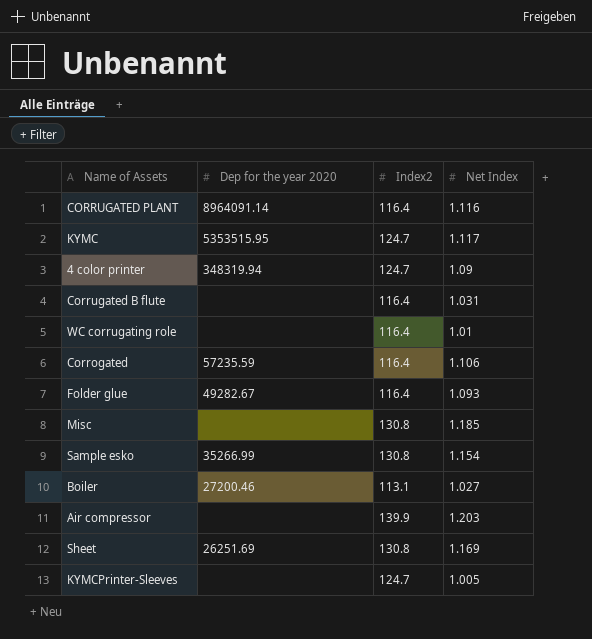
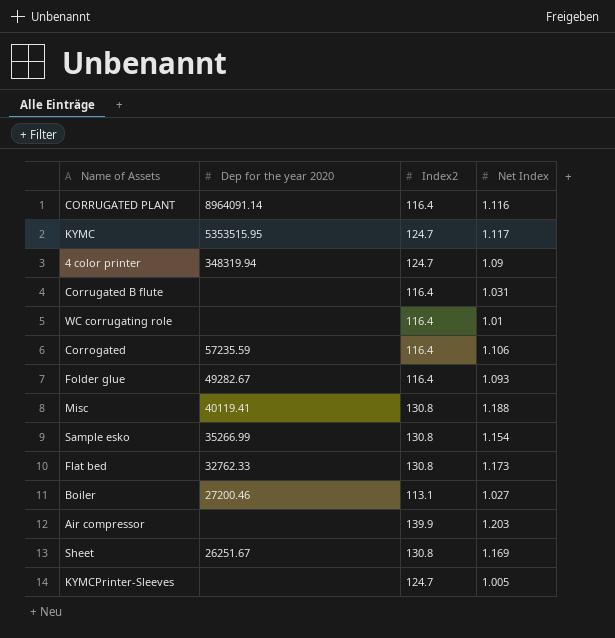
Misc | Dep for the year 2020: none -> 40119.41
Misc | Net Index: 1.185 -> 1.188
row Flat bed: none -> 32762.33 | 130.8 | 1.173
Sheet | Dep for the year 2020: 26251.69 -> 26251.67

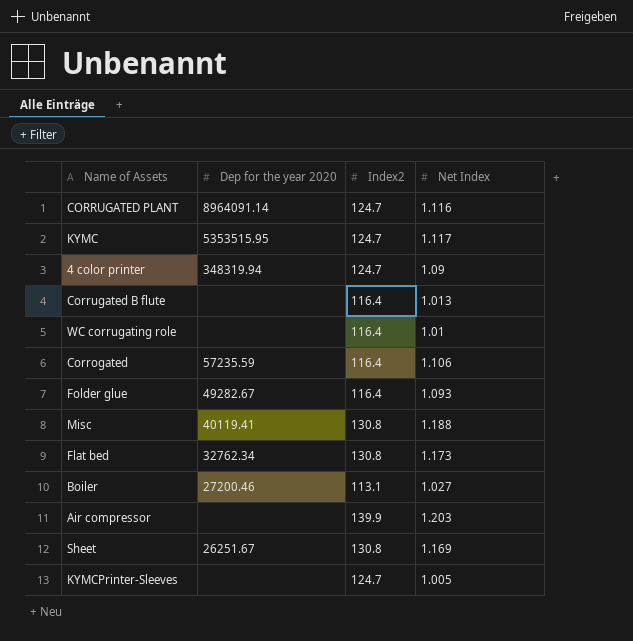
row Sample esko: 35266.99 | 130.8 | 1.154 -> none
CORRUGATED PLANT | Index2: 116.4 -> 124.7
Corrugated B flute | Net Index: 1.031 -> 1.013
Flat bed | Dep for the year 2020: 32762.33 -> 32762.34

